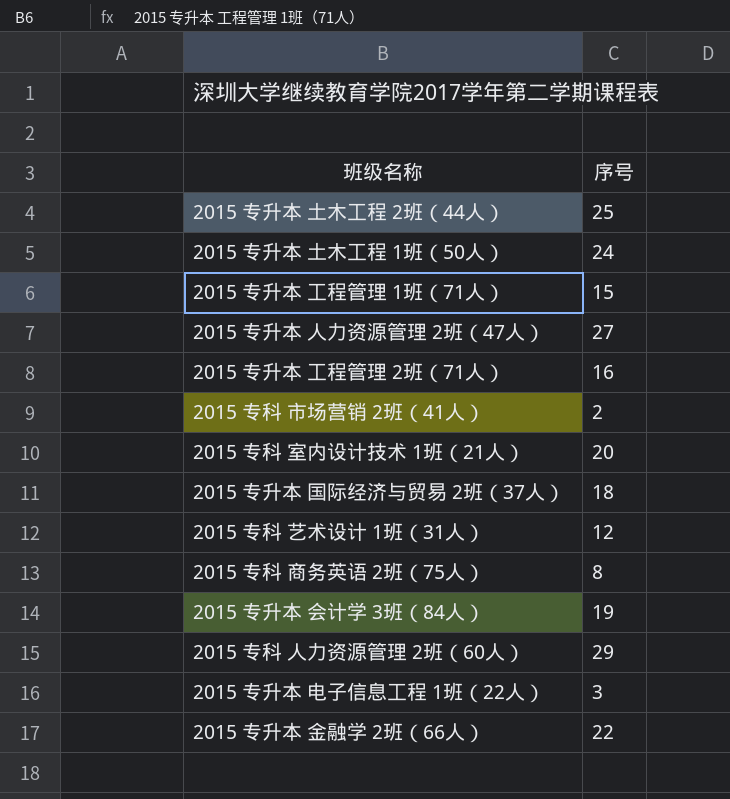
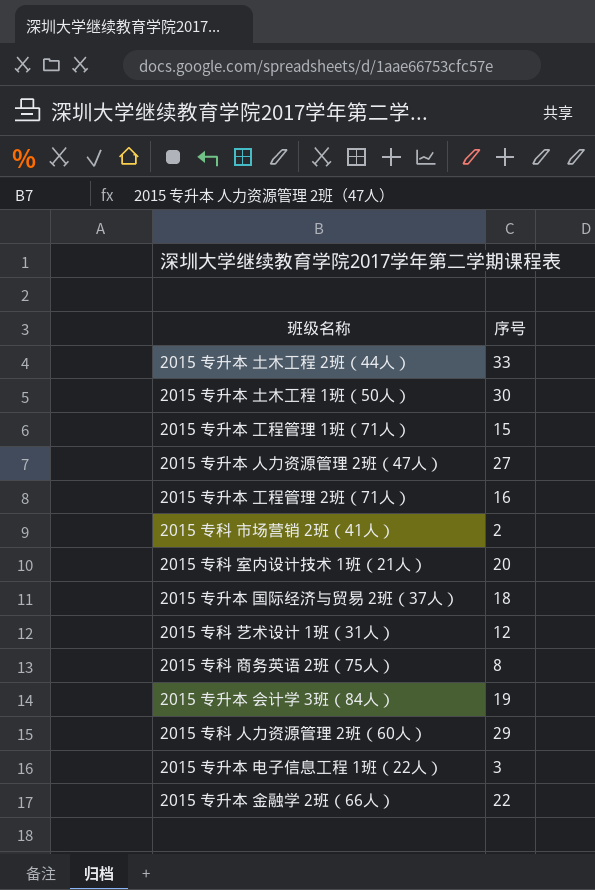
2015 专升本 土木工程 2班（44人） | 序号: 25 -> 33
2015 专升本 土木工程 1班（50人） | 序号: 24 -> 30

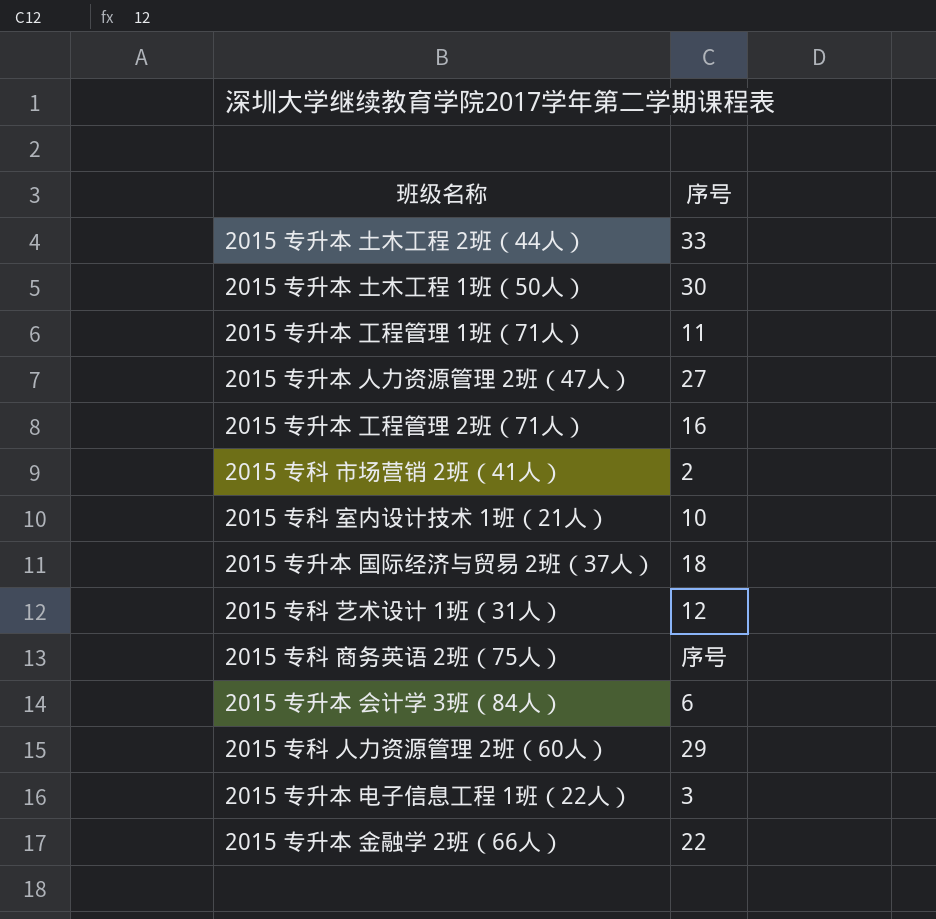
2015 专升本 工程管理 1班（71人） | 序号: 15 -> 11
2015 专科 室内设计技术 1班（21人） | 序号: 20 -> 10
2015 专科 商务英语 2班（75人） | 序号: 8 -> 序号
2015 专升本 会计学 3班（84人） | 序号: 19 -> 6

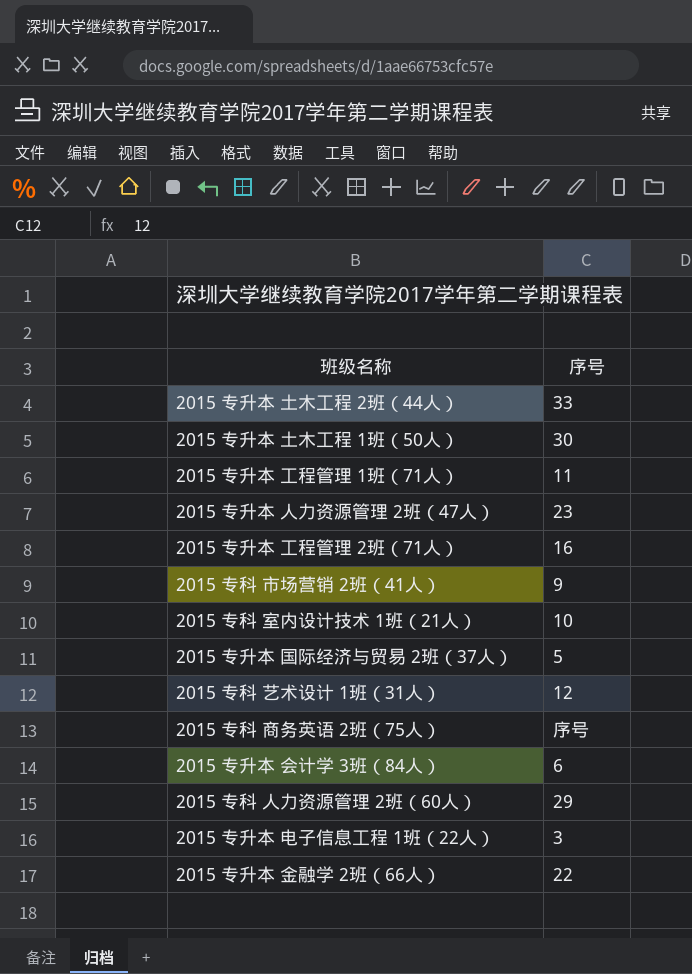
2015 专升本 人力资源管理 2班（47人） | 序号: 27 -> 23
2015 专科 市场营销 2班（41人） | 序号: 2 -> 9
2015 专升本 国际经济与贸易 2班（37人） | 序号: 18 -> 5

